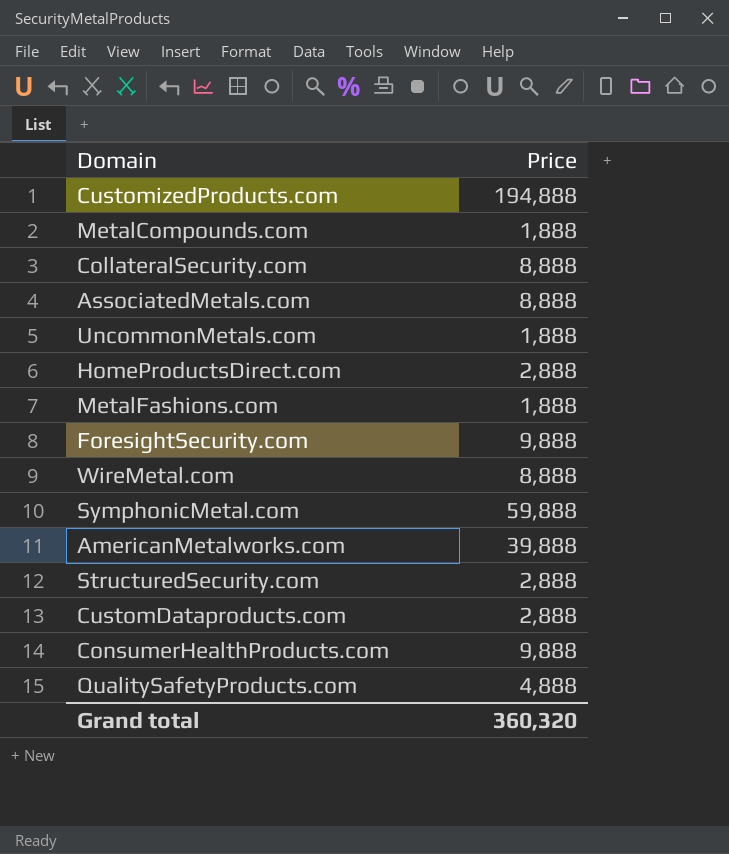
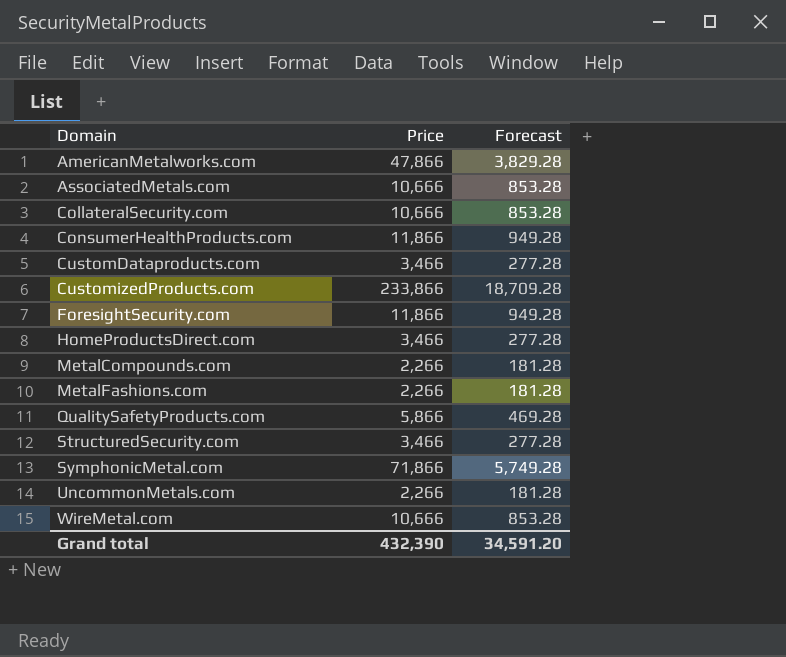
row order: none -> Domain ascending
column Forecast | formula: none -> [Price] * 0.08
AmericanMetalworks.com | Price: 39,888 -> 47,866
AssociatedMetals.com | Price: 8,888 -> 10,666
CollateralSecurity.com | Price: 8,888 -> 10,666
ConsumerHealthProducts.com | Price: 9,888 -> 11,866
CustomDataproducts.com | Price: 2,888 -> 3,466
CustomizedProducts.com | Price: 194,888 -> 233,866
ForesightSecurity.com | Price: 9,888 -> 11,866
HomeProductsDirect.com | Price: 2,888 -> 3,466
MetalCompounds.com | Price: 1,888 -> 2,266
MetalFashions.com | Price: 1,888 -> 2,266
QualitySafetyProducts.com | Price: 4,888 -> 5,866
StructuredSecurity.com | Price: 2,888 -> 3,466
SymphonicMetal.com | Price: 59,888 -> 71,866
UncommonMetals.com | Price: 1,888 -> 2,266
WireMetal.com | Price: 8,888 -> 10,666
Grand total | Price: 360,320 -> 432,390

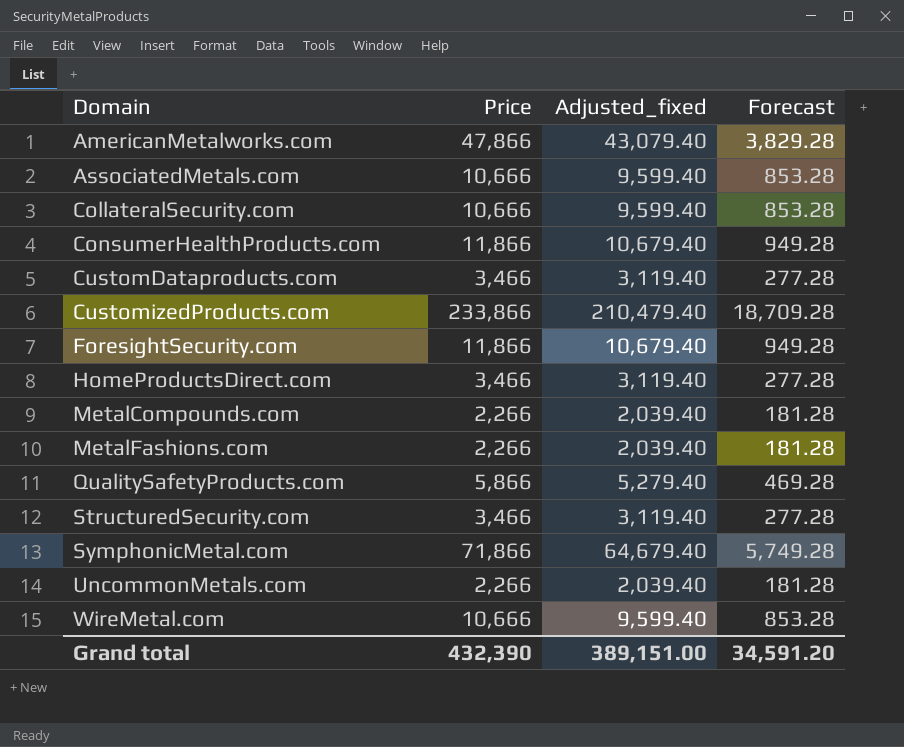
column Adjusted_fixed | formula: none -> [Price] * 0.9

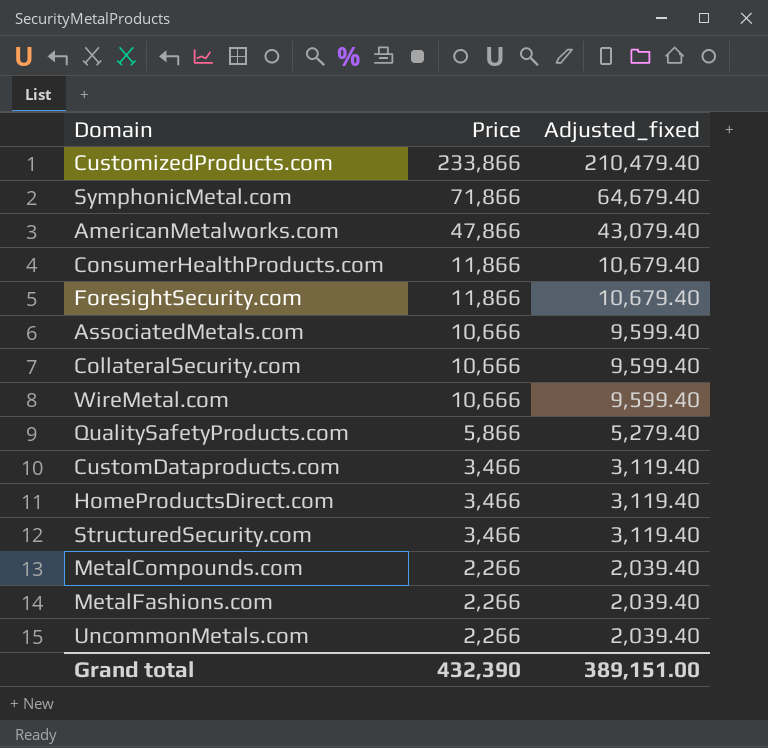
row order: Domain ascending -> Price descending
column Forecast | formula: [Price] * 0.08 -> none

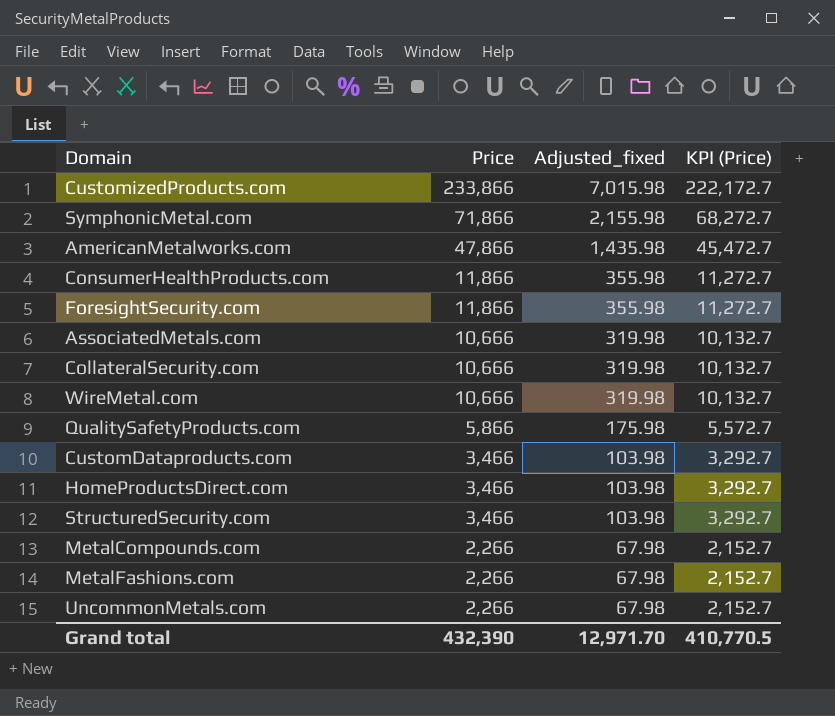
column Adjusted_fixed | formula: [Price] * 0.9 -> [Price] * 0.03
column KPI (Price) | formula: none -> [Price] * 0.95
Grand total | Adjusted_fixed: 389,151.00 -> 12,971.70

